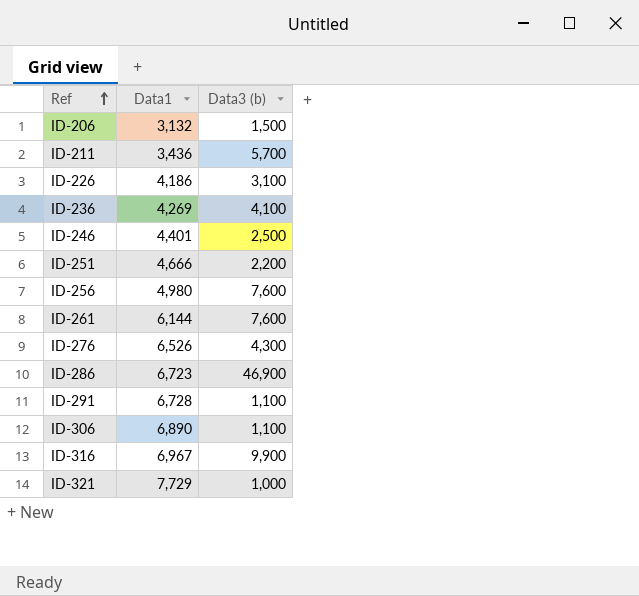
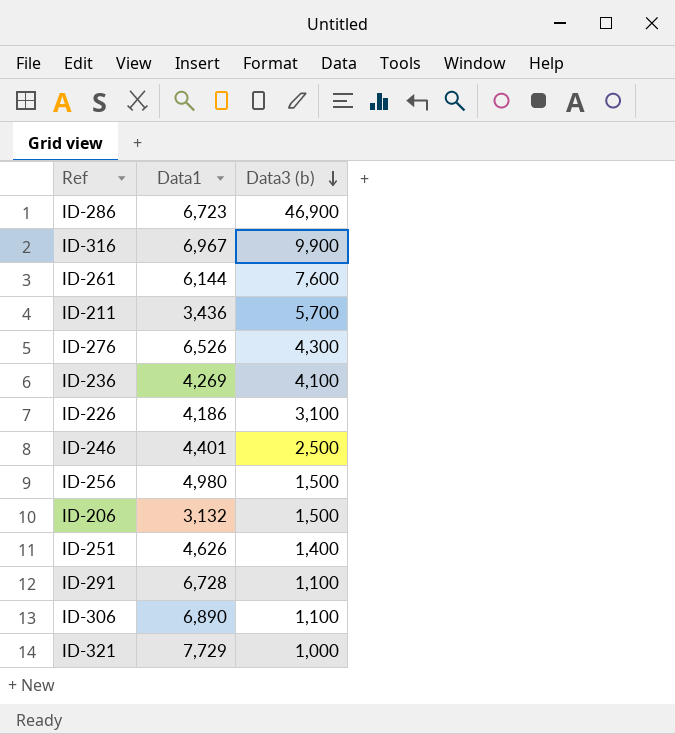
row order: Ref ascending -> Data3 (b) descending
ID-256 | Data3 (b): 7,600 -> 1,500
ID-251 | Data1: 4,666 -> 4,626
ID-251 | Data3 (b): 2,200 -> 1,400

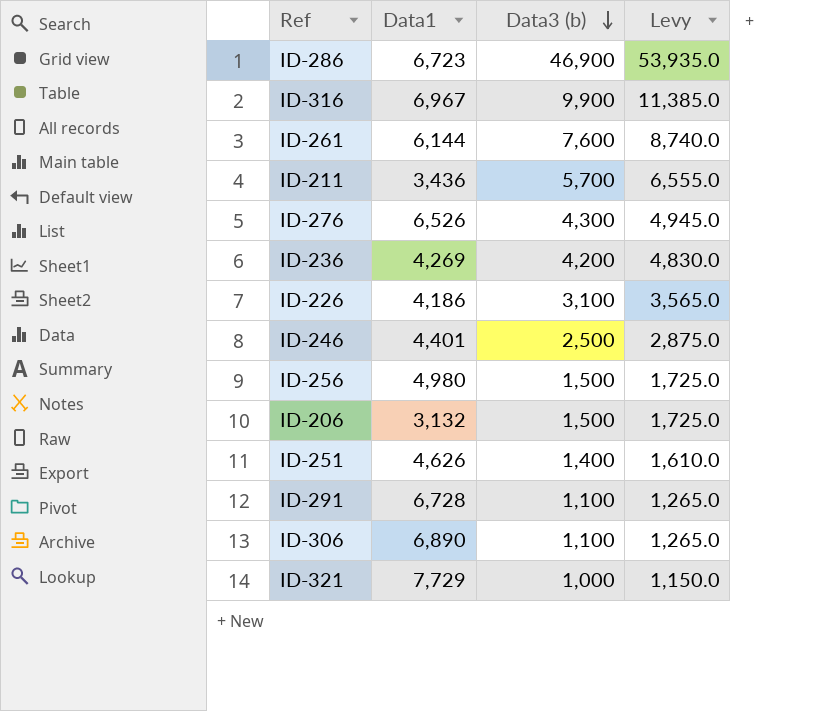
column Levy | formula: none -> [Data3 (b)] * 1.15
ID-236 | Data3 (b): 4,100 -> 4,200

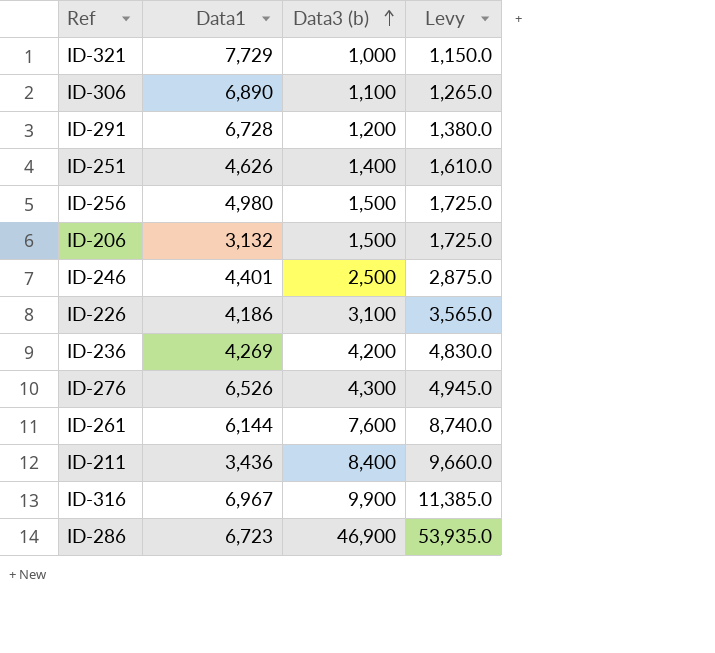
row order: Data3 (b) descending -> Data3 (b) ascending
ID-291 | Data3 (b): 1,100 -> 1,200
ID-291 | Levy: 1,265.0 -> 1,380.0
ID-211 | Data3 (b): 5,700 -> 8,400
ID-211 | Levy: 6,555.0 -> 9,660.0

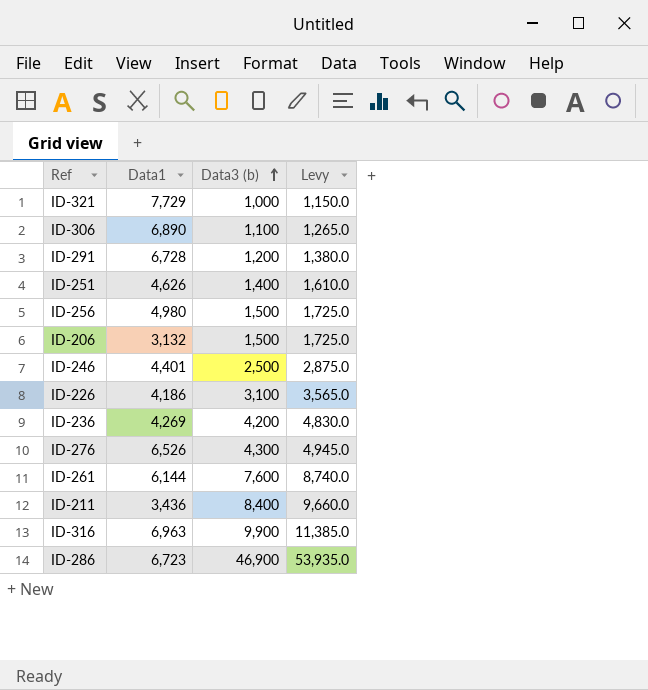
ID-316 | Data1: 6,967 -> 6,963

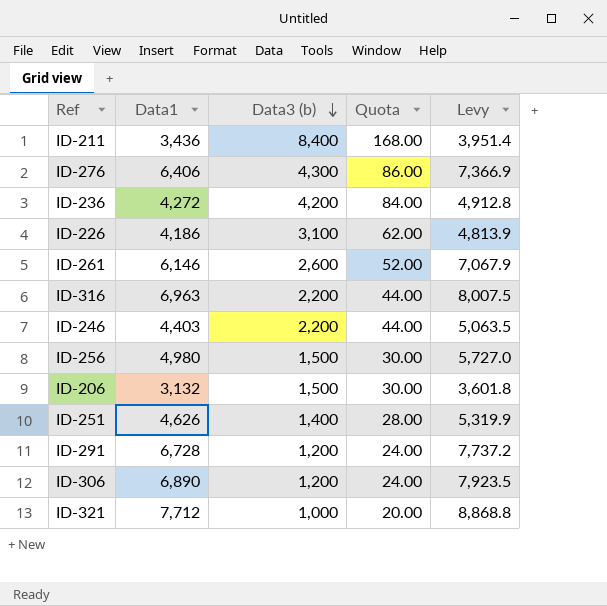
row order: Data3 (b) ascending -> Data3 (b) descending
column Quota | formula: none -> [Data3 (b)] * 0.02
column Levy | formula: [Data3 (b)] * 1.15 -> [Data1] * 1.15
row ID-286: 6,723 | 46,900 | 53,935.0 -> none
ID-276 | Data1: 6,526 -> 6,406
ID-236 | Data1: 4,269 -> 4,272
ID-261 | Data1: 6,144 -> 6,146
ID-261 | Data3 (b): 7,600 -> 2,600
ID-316 | Data3 (b): 9,900 -> 2,200
ID-246 | Data1: 4,401 -> 4,403
ID-246 | Data3 (b): 2,500 -> 2,200
ID-306 | Data3 (b): 1,100 -> 1,200
ID-321 | Data1: 7,729 -> 7,712

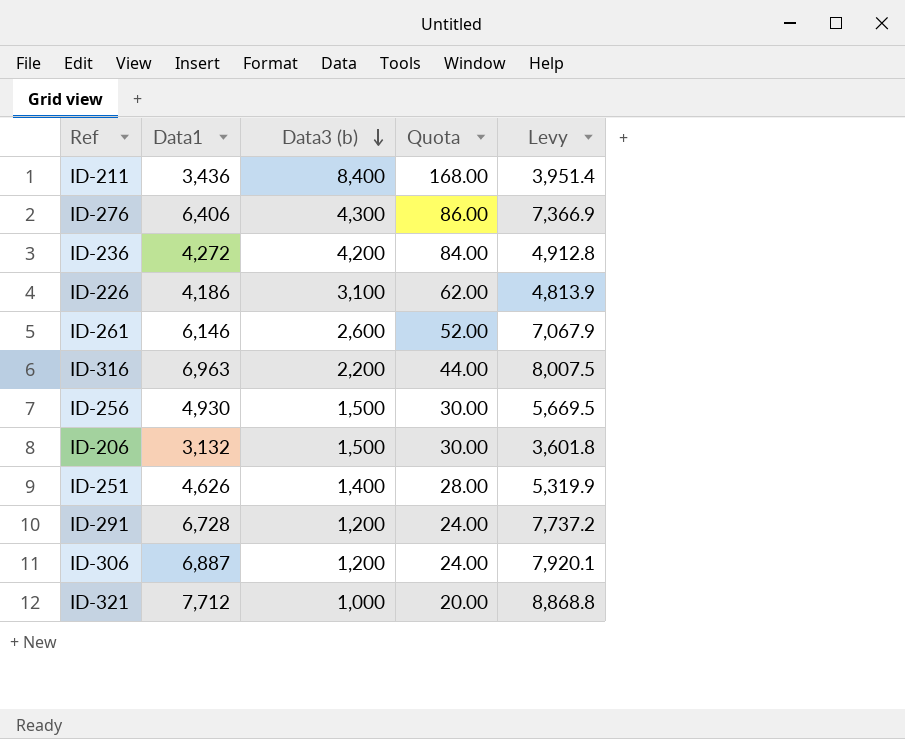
row ID-246: 4,403 | 2,200 | 44.00 | 5,063.5 -> none
ID-256 | Data1: 4,980 -> 4,930
ID-256 | Levy: 5,727.0 -> 5,669.5
ID-306 | Data1: 6,890 -> 6,887
ID-306 | Levy: 7,923.5 -> 7,920.1

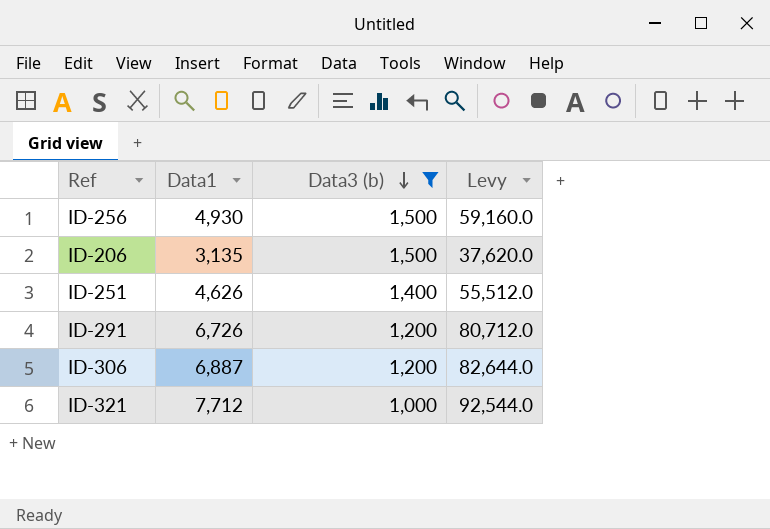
filter: none -> Data3 (b) <= 1,500
column Quota | formula: [Data3 (b)] * 0.02 -> none
column Levy | formula: [Data1] * 1.15 -> [Data1] * 12
ID-206 | Data1: 3,132 -> 3,135
ID-291 | Data1: 6,728 -> 6,726

